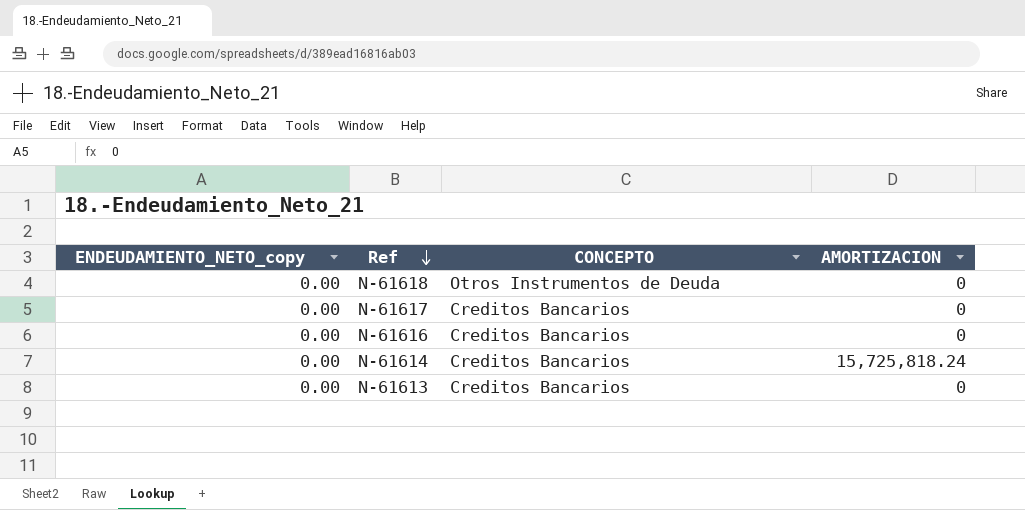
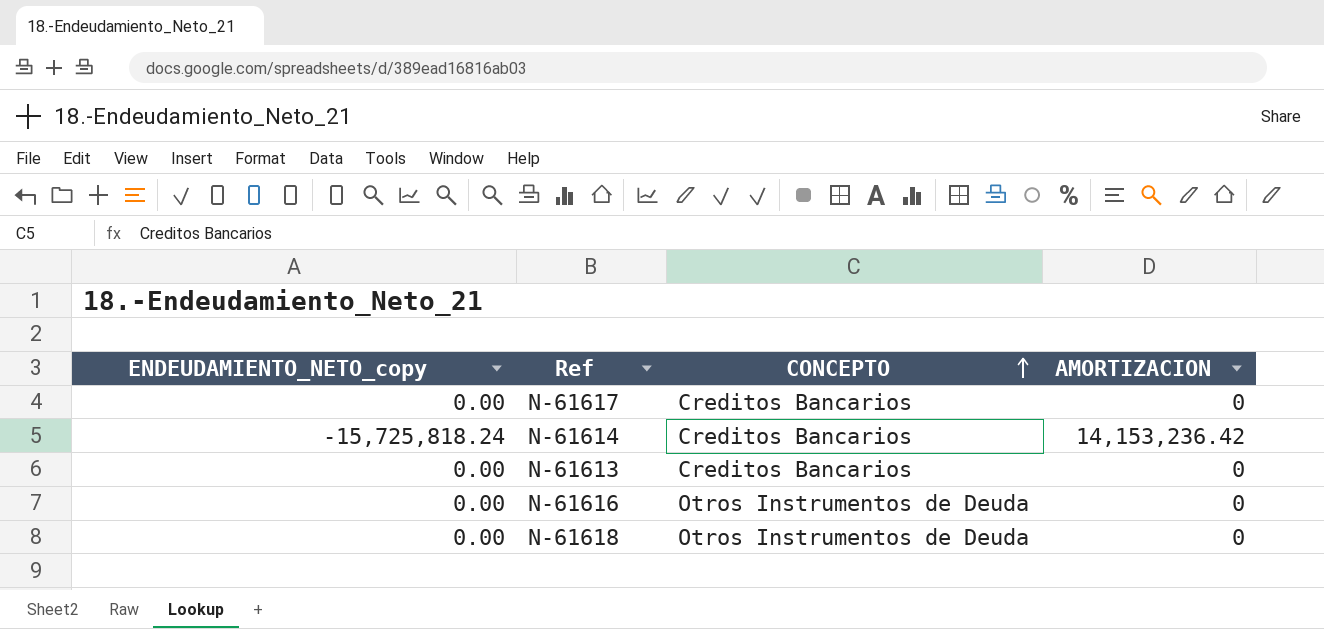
row order: Ref descending -> CONCEPTO ascending
N-61614 | ENDEUDAMIENTO_NETO_copy: 0.00 -> -15,725,818.24
N-61614 | AMORTIZACION: 15,725,818.24 -> 14,153,236.42
N-61616 | CONCEPTO: Creditos Bancarios -> Otros Instrumentos de Deuda

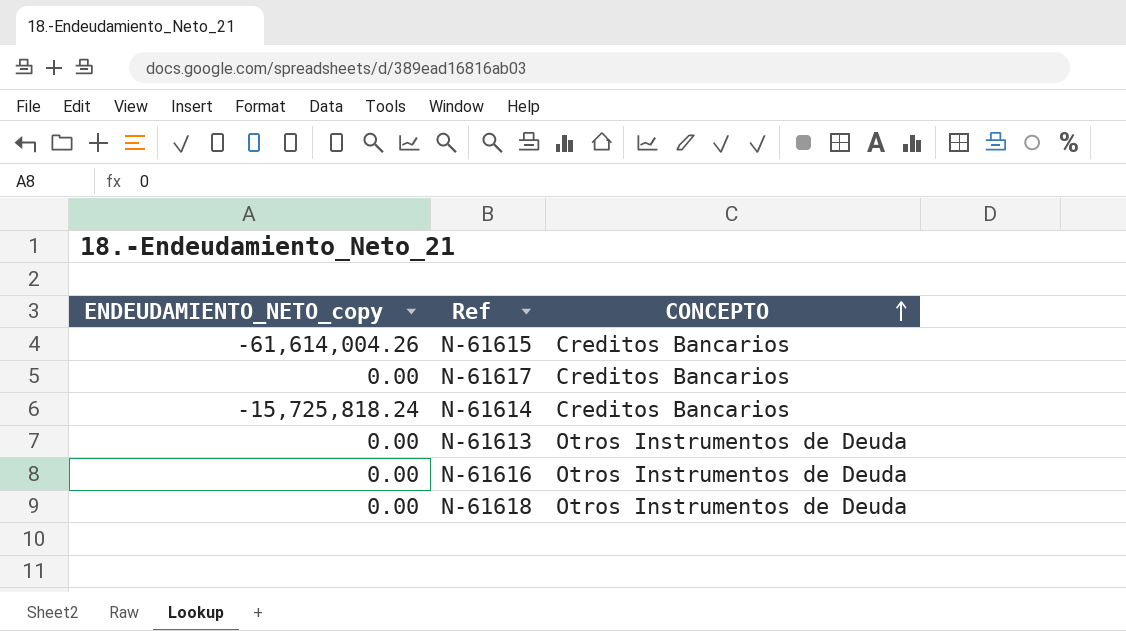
column AMORTIZACION | position: 4 -> none
row N-61615: none -> -61,614,004.26 | Creditos Bancarios
N-61613 | CONCEPTO: Creditos Bancarios -> Otros Instrumentos de Deuda

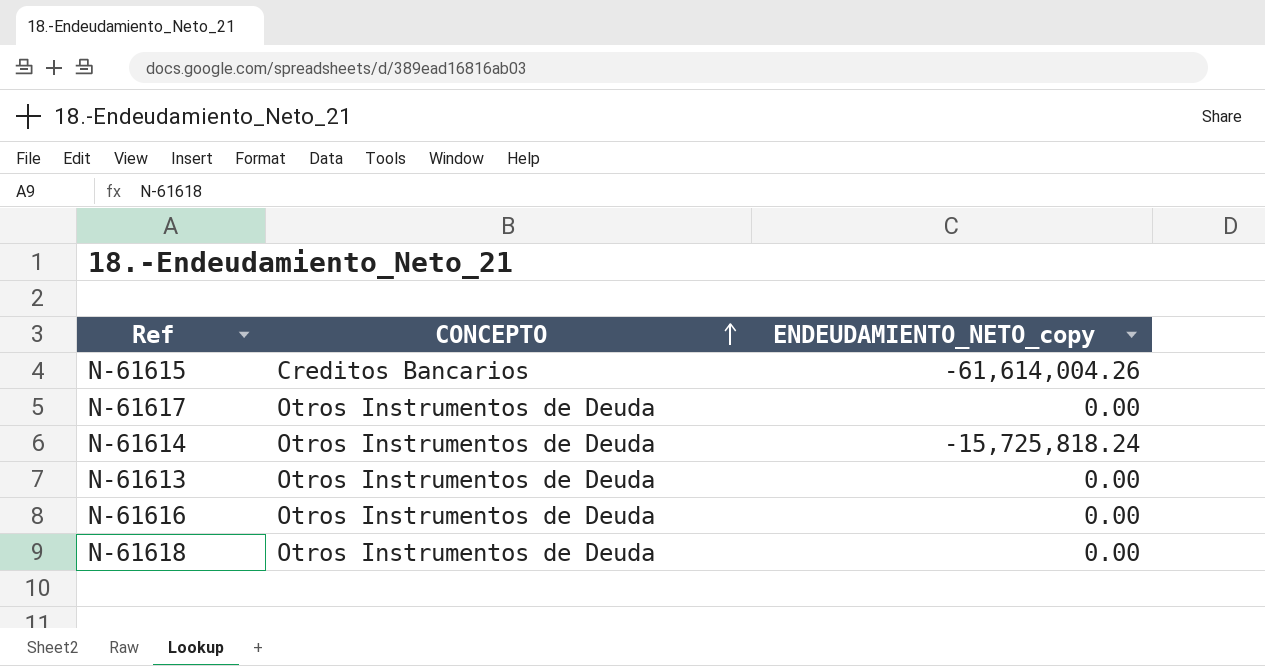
column ENDEUDAMIENTO_NETO_copy | position: 1 -> 3
N-61617 | CONCEPTO: Creditos Bancarios -> Otros Instrumentos de Deuda
N-61614 | CONCEPTO: Creditos Bancarios -> Otros Instrumentos de Deuda

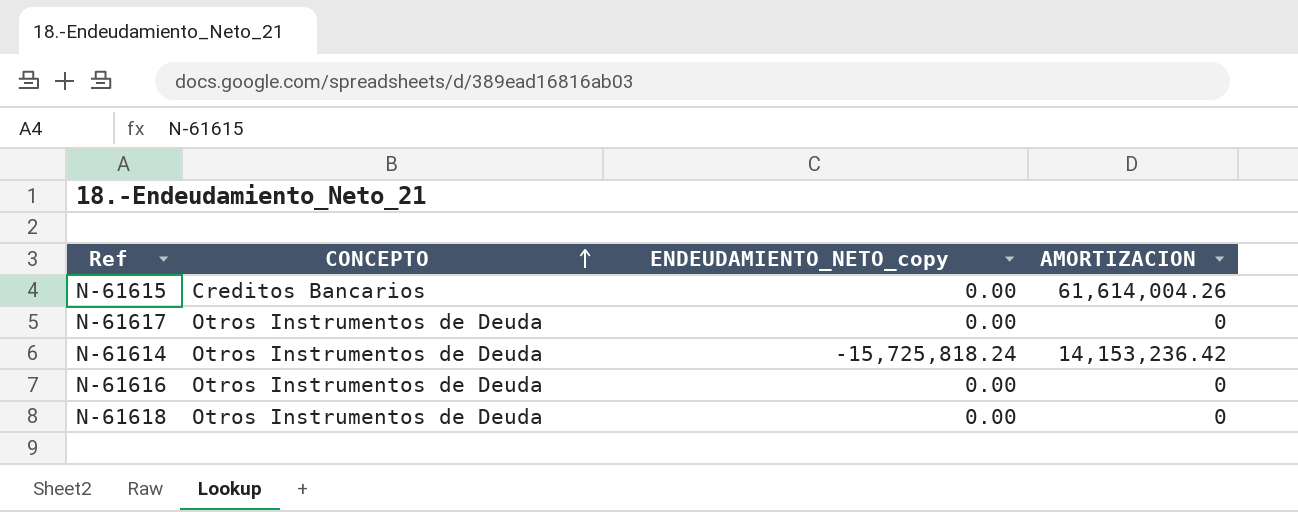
column AMORTIZACION | position: none -> 4
row N-61613: Otros Instrumentos de Deuda | 0.00 -> none
N-61615 | ENDEUDAMIENTO_NETO_copy: -61,614,004.26 -> 0.00

